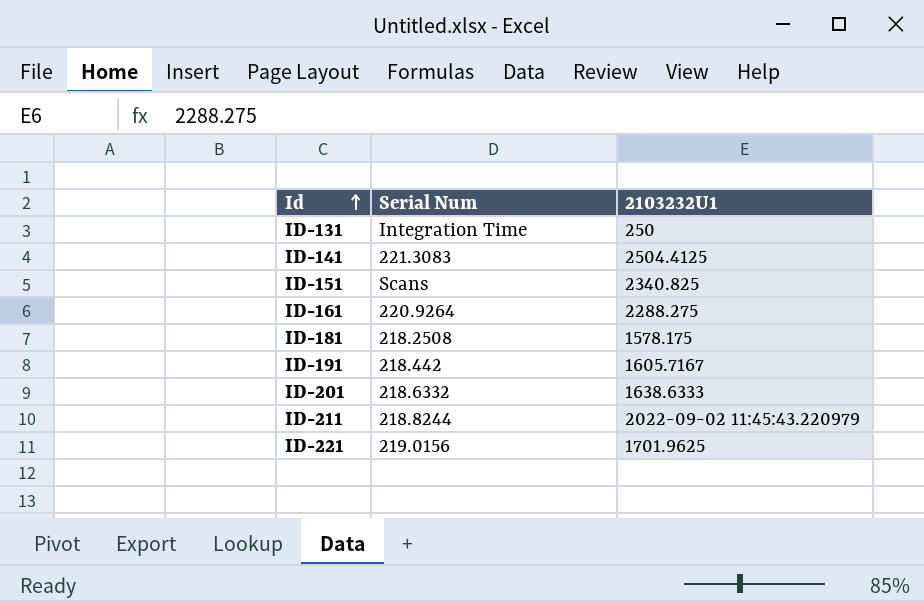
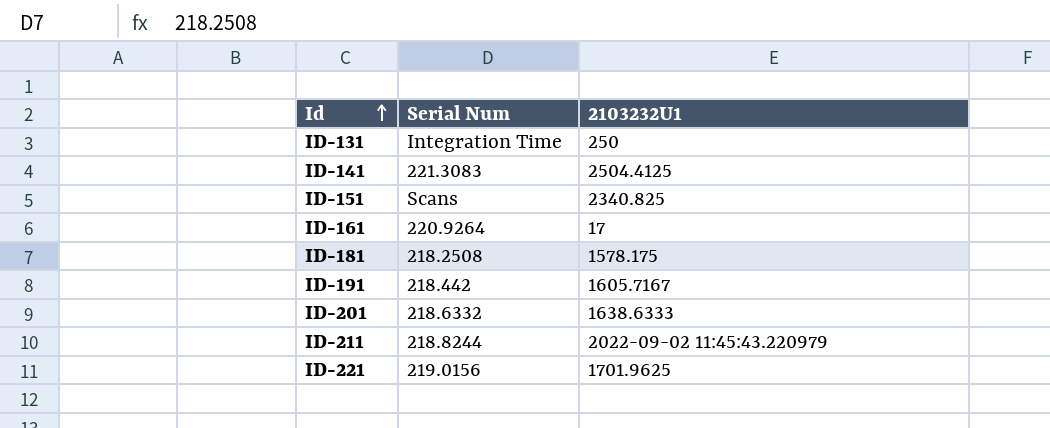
ID-161 | 2103232U1: 2288.275 -> 17

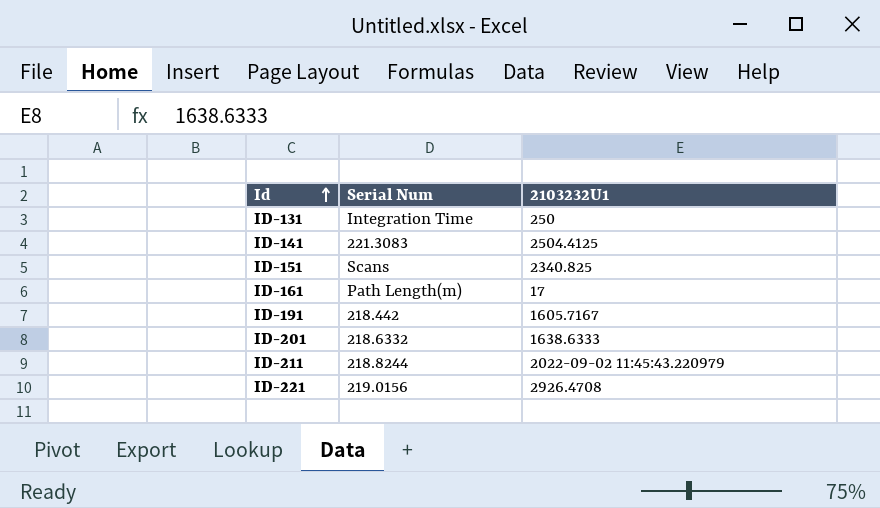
row ID-181: 218.2508 | 1578.175 -> none
ID-161 | Serial Num: 220.9264 -> Path Length(m)
ID-221 | 2103232U1: 1701.9625 -> 2926.4708

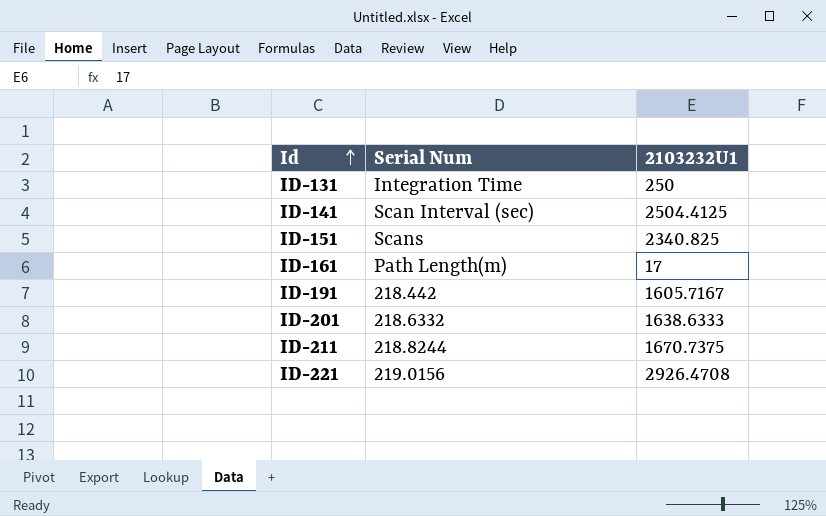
ID-141 | Serial Num: 221.3083 -> Scan Interval (sec)
ID-211 | 2103232U1: 2022-09-02 11:45:43.220979 -> 1670.7375

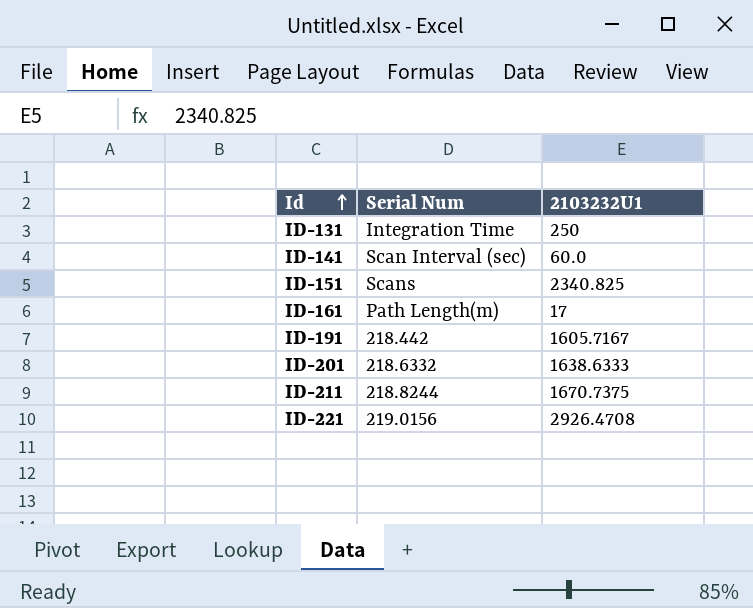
ID-141 | 2103232U1: 2504.4125 -> 60.0

